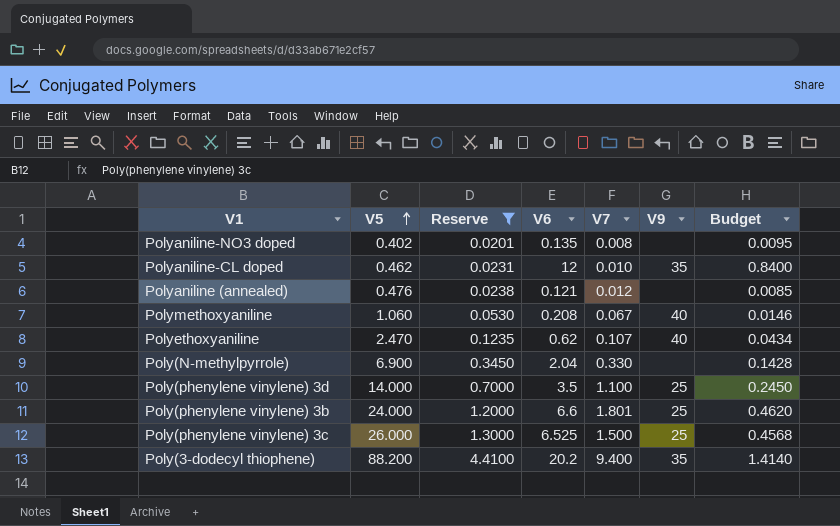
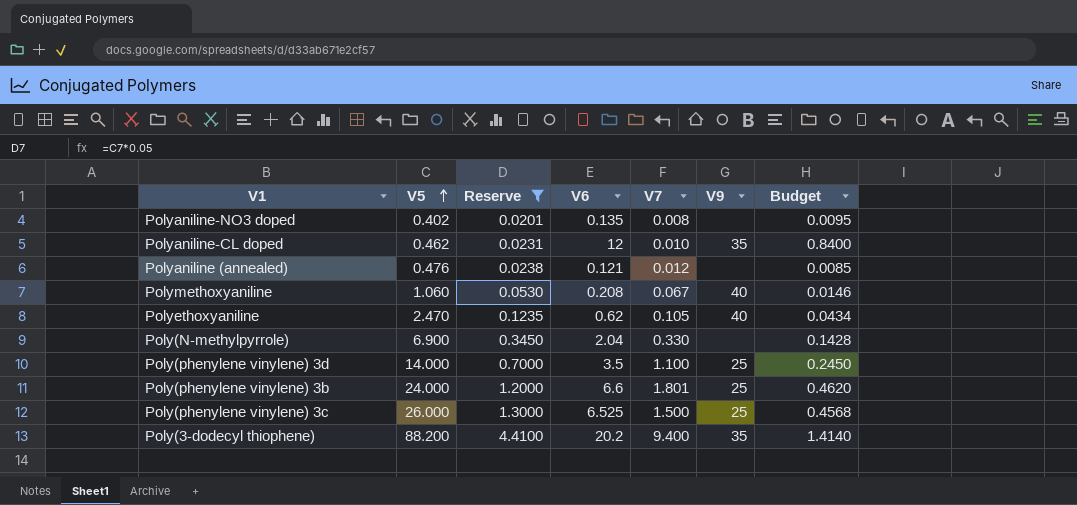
Polyethoxyaniline | V7: 0.107 -> 0.105

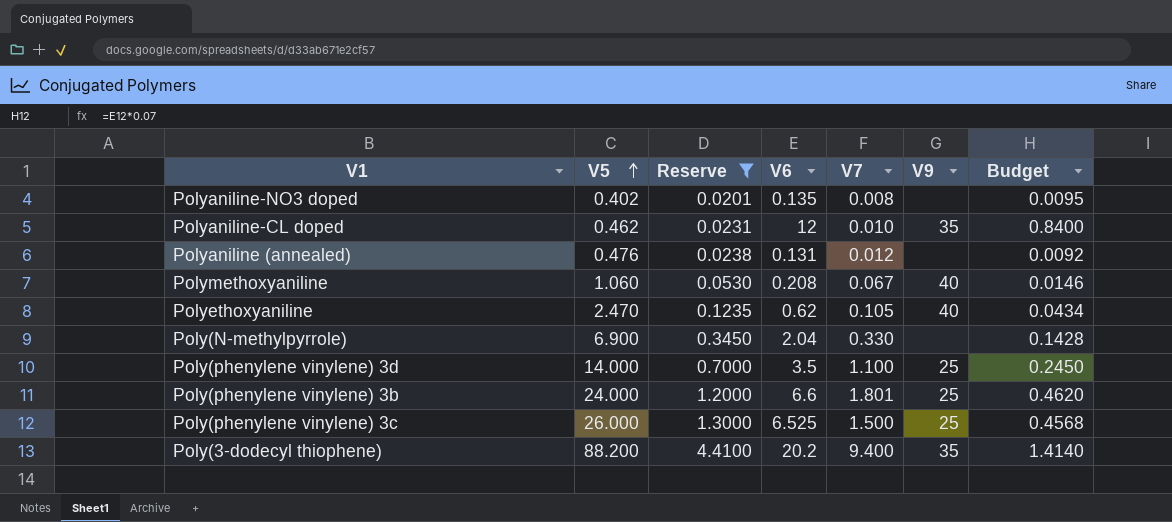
Polyaniline (annealed) | V6: 0.121 -> 0.131
Polyaniline (annealed) | Budget: 0.0085 -> 0.0092

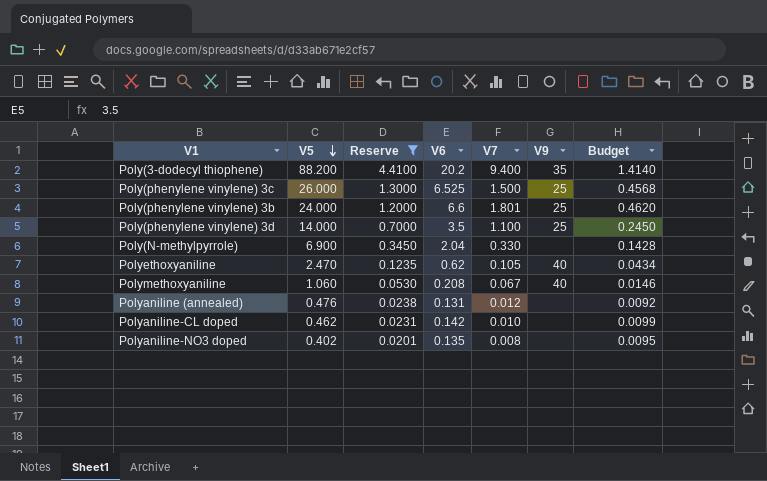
row order: V5 ascending -> V5 descending
Polyaniline-CL doped | V6: 12 -> 0.142
Polyaniline-CL doped | V9: 35 -> none
Polyaniline-CL doped | Budget: 0.8400 -> 0.0099

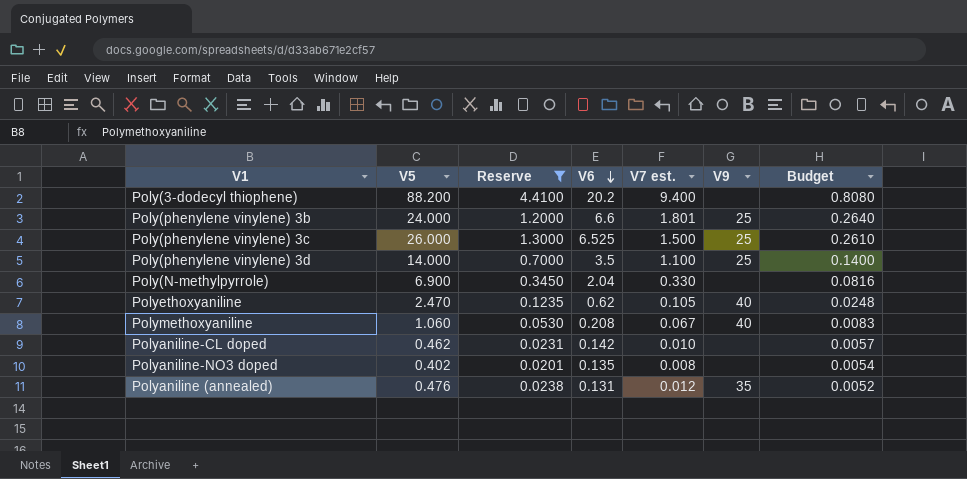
row order: V5 descending -> V6 descending
column name: V7 -> V7 est.
column Budget | formula: [V6] * 0.07 -> [V6] * 0.04
Poly(3-dodecyl thiophene) | V9: 35 -> none
Polyaniline (annealed) | V9: none -> 35

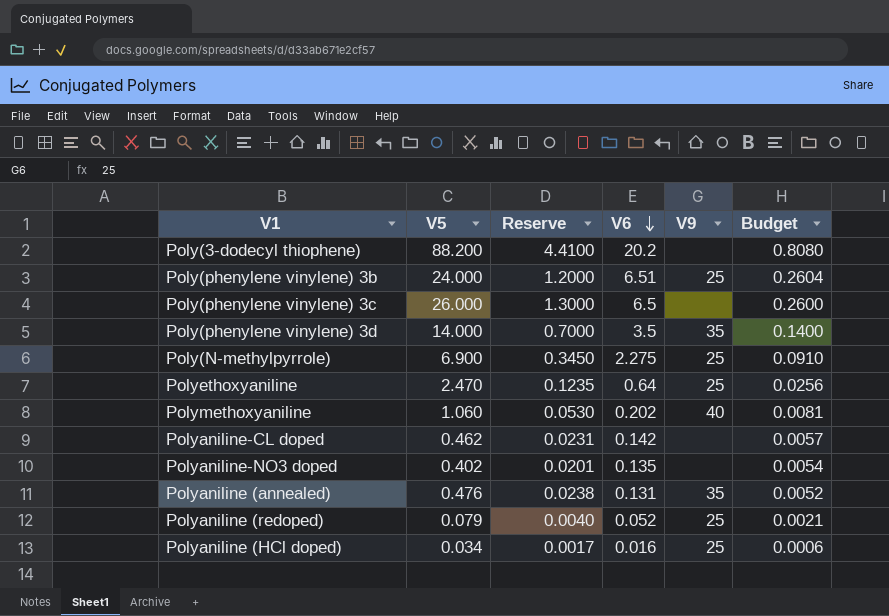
filter: Reserve >= 0.0201 -> none
column V7 est. | position: 5 -> none
Poly(phenylene vinylene) 3b | V6: 6.6 -> 6.51
Poly(phenylene vinylene) 3b | Budget: 0.2640 -> 0.2604
Poly(phenylene vinylene) 3c | V6: 6.525 -> 6.5
Poly(phenylene vinylene) 3c | V9: 25 -> none
Poly(phenylene vinylene) 3c | Budget: 0.2610 -> 0.2600
Poly(phenylene vinylene) 3d | V9: 25 -> 35
Poly(N-methylpyrrole) | V6: 2.04 -> 2.275
Poly(N-methylpyrrole) | V9: none -> 25
Poly(N-methylpyrrole) | Budget: 0.0816 -> 0.0910
Polyethoxyaniline | V6: 0.62 -> 0.64
Polyethoxyaniline | V9: 40 -> 25
Polyethoxyaniline | Budget: 0.0248 -> 0.0256
Polymethoxyaniline | V6: 0.208 -> 0.202
Polymethoxyaniline | Budget: 0.0083 -> 0.0081

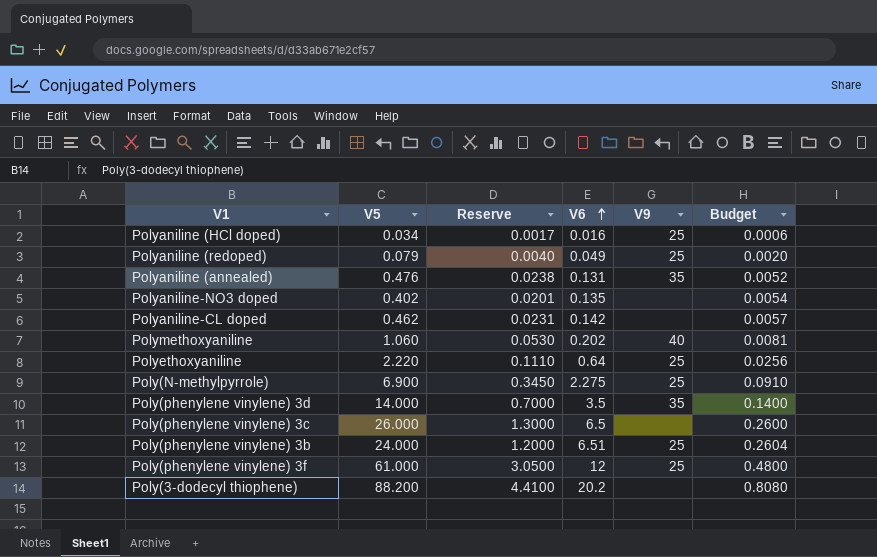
row order: V6 descending -> V6 ascending
Polyaniline (redoped) | V6: 0.052 -> 0.049
Polyaniline (redoped) | Budget: 0.0021 -> 0.0020
Polyethoxyaniline | V5: 2.470 -> 2.220
Polyethoxyaniline | Reserve: 0.1235 -> 0.1110
row Poly(phenylene vinylene) 3f: none -> 61.000 | 3.0500 | 12 | 25 | 0.4800

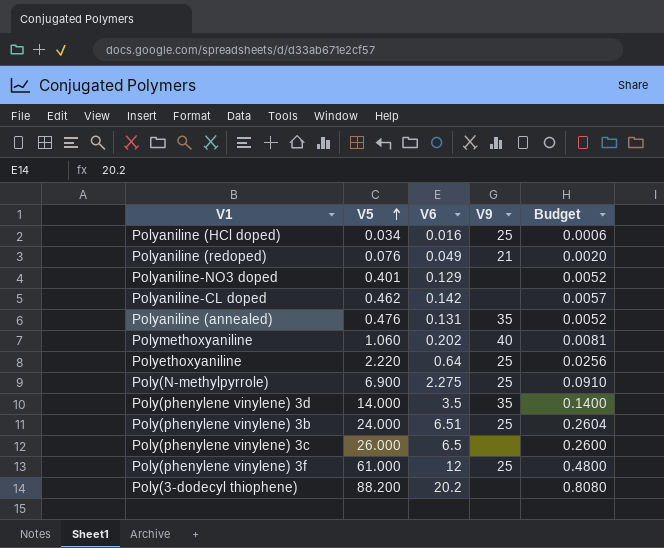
row order: V6 ascending -> V5 ascending
column Reserve | formula: [V5] * 0.05 -> none
Polyaniline (redoped) | V5: 0.079 -> 0.076
Polyaniline (redoped) | V9: 25 -> 21
Polyaniline-NO3 doped | V5: 0.402 -> 0.401
Polyaniline-NO3 doped | V6: 0.135 -> 0.129
Polyaniline-NO3 doped | Budget: 0.0054 -> 0.0052

